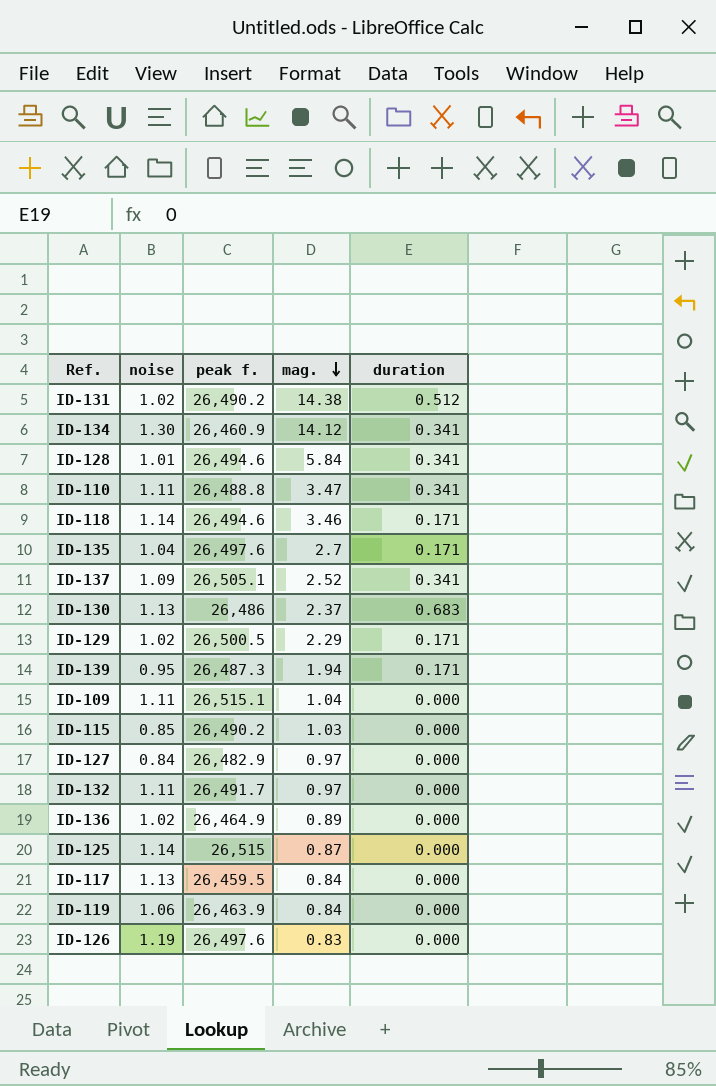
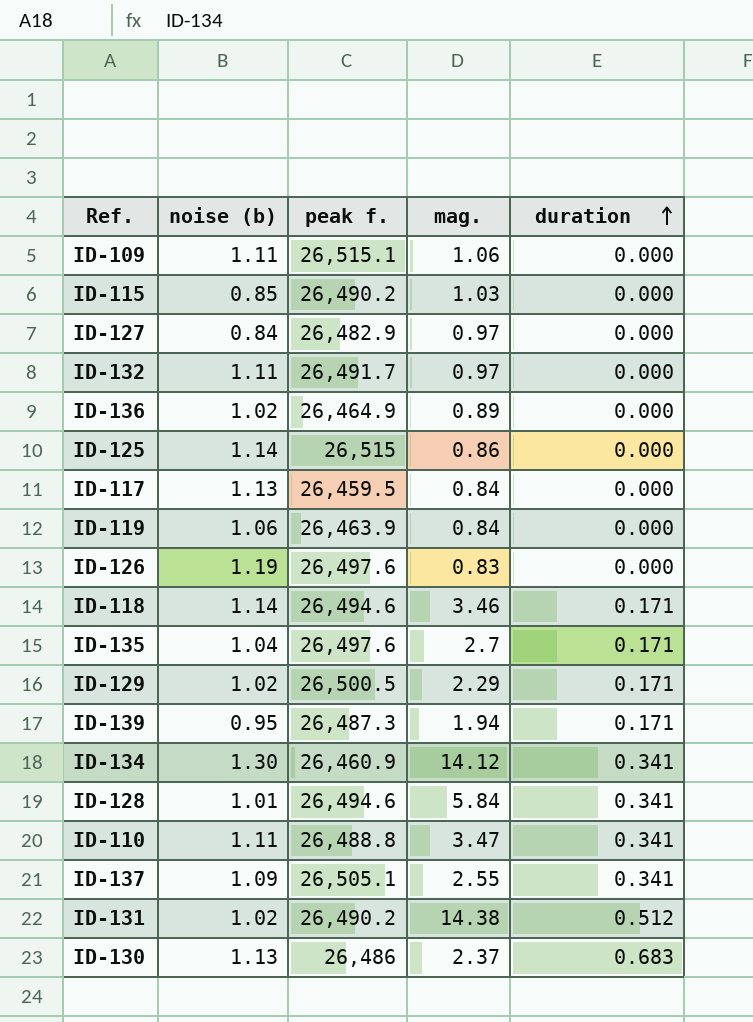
row order: mag. descending -> duration ascending
column name: noise -> noise (b)
ID-109 | mag.: 1.04 -> 1.06
ID-125 | mag.: 0.87 -> 0.86
ID-137 | mag.: 2.52 -> 2.55

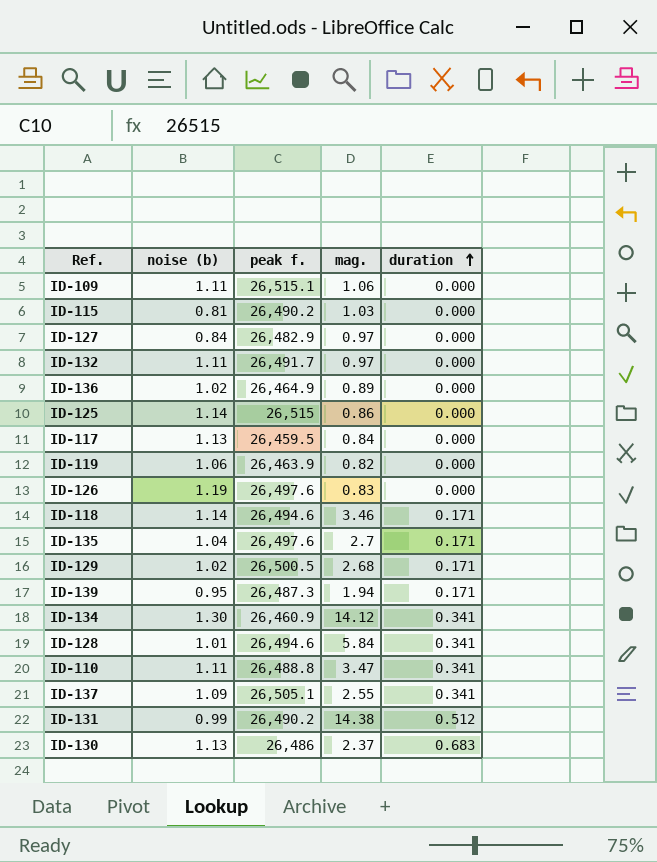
ID-115 | noise (b): 0.85 -> 0.81
ID-119 | mag.: 0.84 -> 0.82
ID-129 | mag.: 2.29 -> 2.68
ID-131 | noise (b): 1.02 -> 0.99

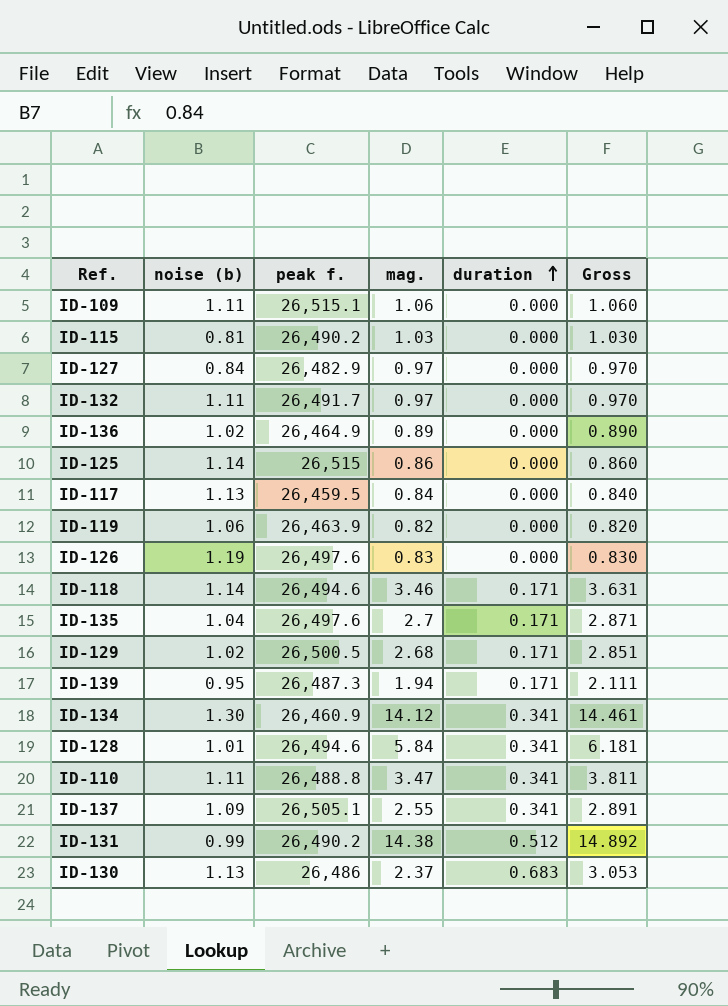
column Gross | formula: none -> [mag.] + [duration]

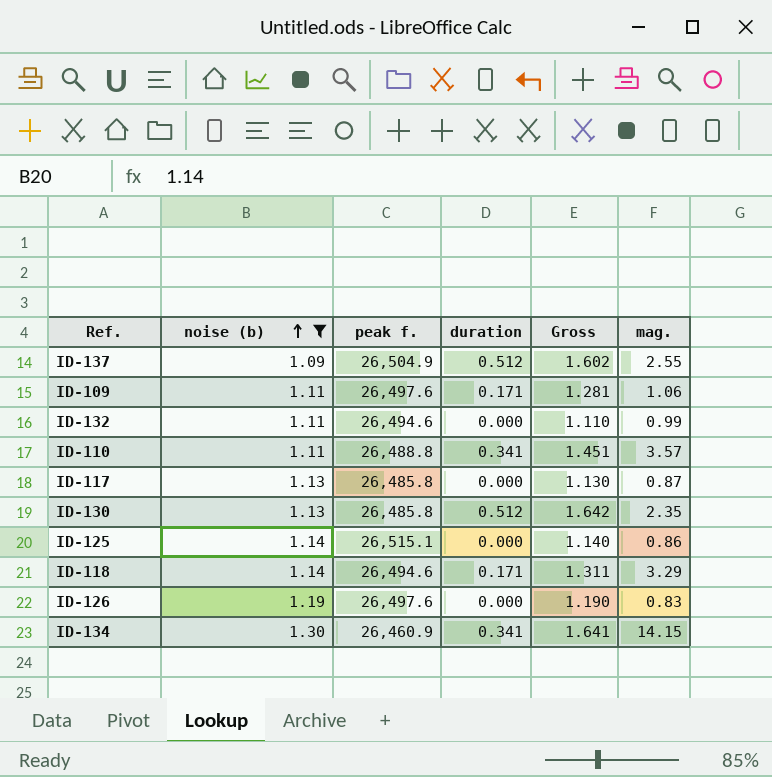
filter: none -> noise (b) >= 1.09
row order: duration ascending -> noise (b) ascending
column Gross | formula: [mag.] + [duration] -> [noise (b)] + [duration]
column mag. | position: 4 -> 6
ID-137 | peak f.: 26,505.1 -> 26,504.9
ID-137 | duration: 0.341 -> 0.512
ID-109 | peak f.: 26,515.1 -> 26,497.6
ID-109 | duration: 0.000 -> 0.171
ID-132 | peak f.: 26,491.7 -> 26,494.6
ID-132 | mag.: 0.97 -> 0.99
ID-110 | mag.: 3.47 -> 3.57
ID-117 | peak f.: 26,459.5 -> 26,485.8
ID-117 | mag.: 0.84 -> 0.87
ID-130 | peak f.: 26,486 -> 26,485.8
ID-130 | duration: 0.683 -> 0.512
ID-130 | mag.: 2.37 -> 2.35
ID-125 | peak f.: 26,515 -> 26,515.1
ID-118 | mag.: 3.46 -> 3.29
ID-134 | mag.: 14.12 -> 14.15

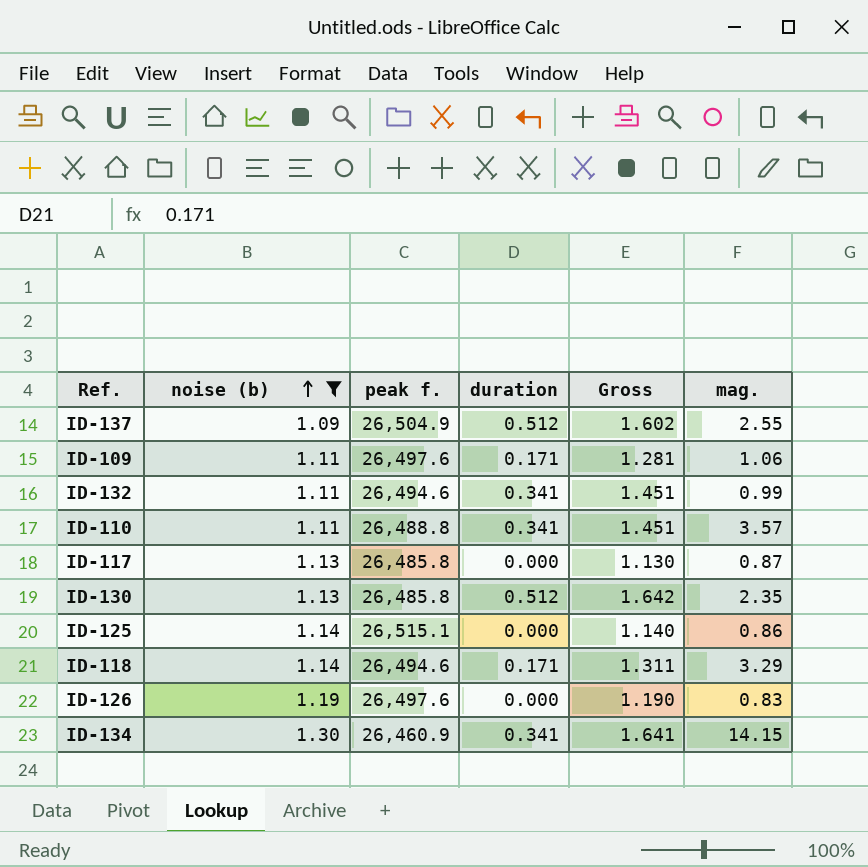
ID-132 | duration: 0.000 -> 0.341
ID-132 | Gross: 1.110 -> 1.451

